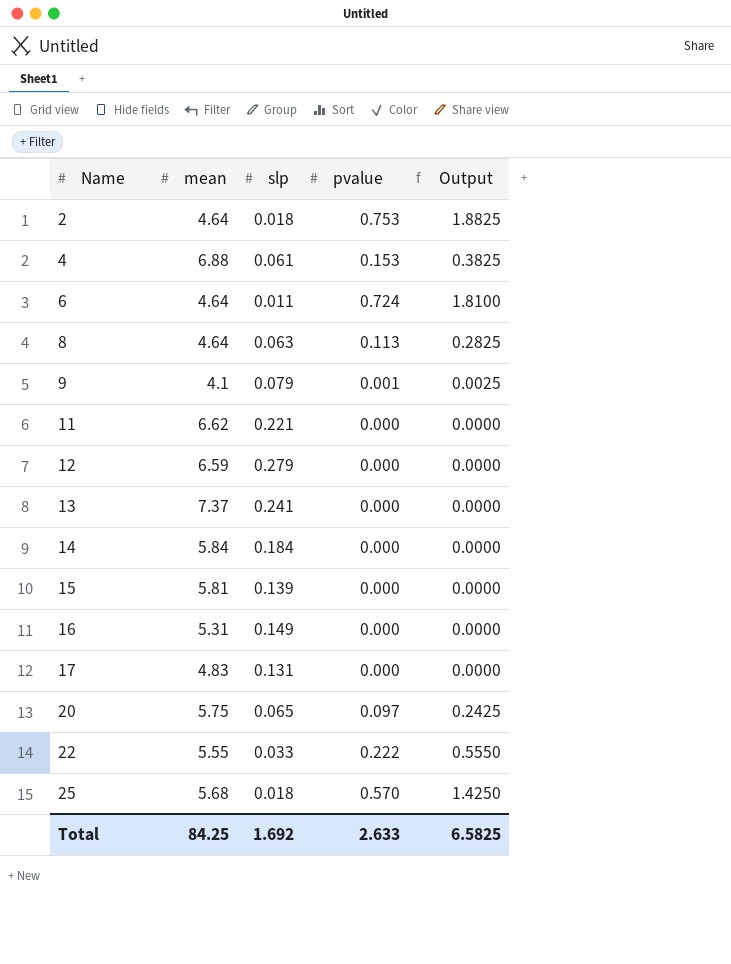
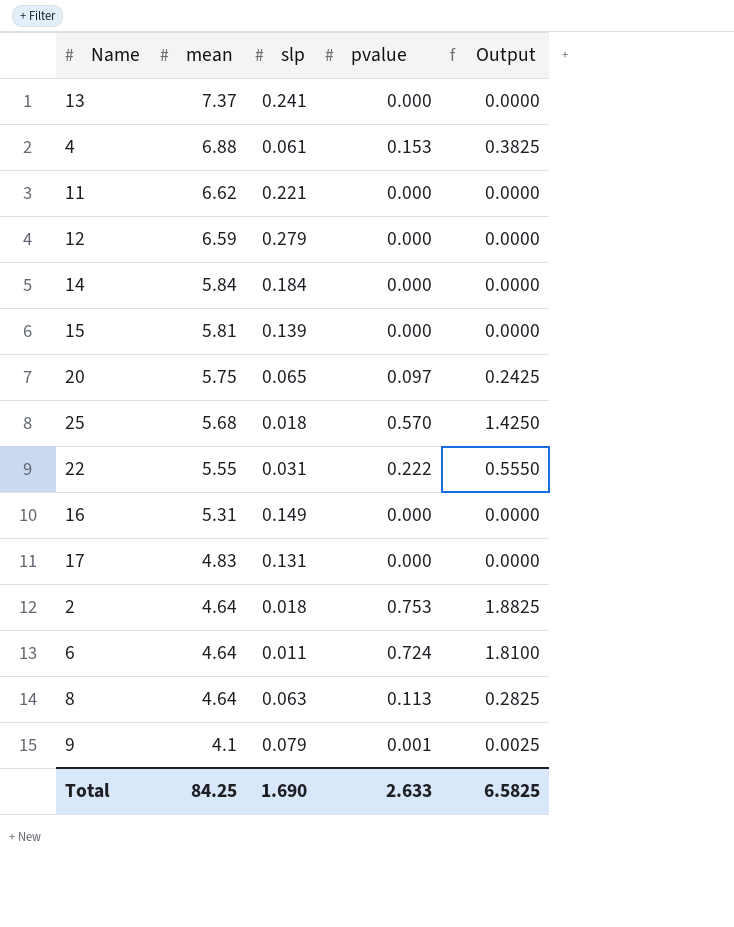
row order: Name ascending -> mean descending
22 | slp: 0.033 -> 0.031
Total | slp: 1.692 -> 1.690

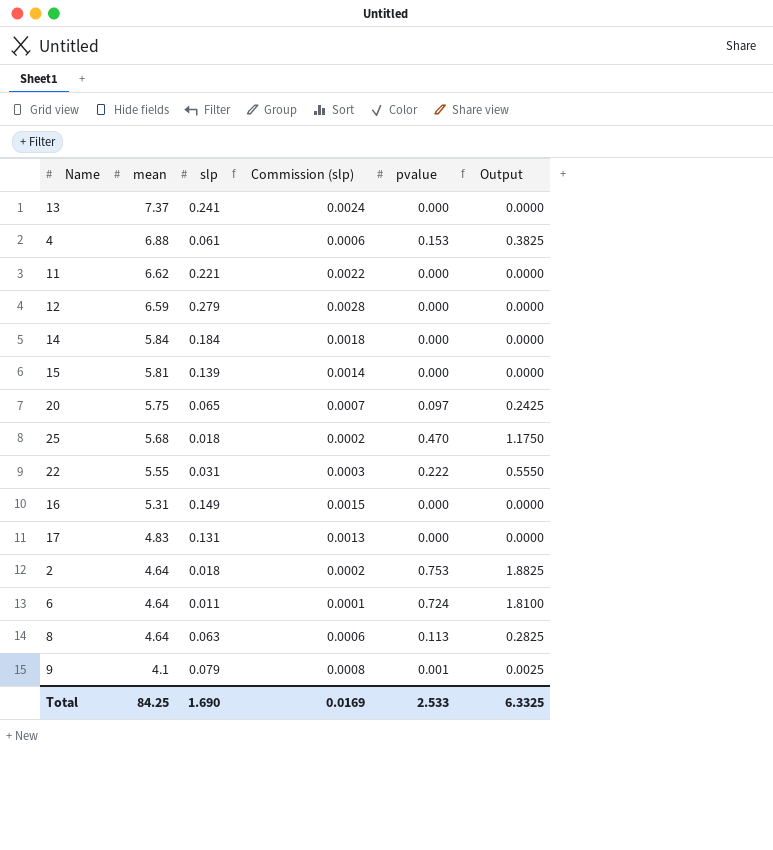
column Commission (slp) | formula: none -> [slp] * 0.01
25 | pvalue: 0.570 -> 0.470
25 | Output: 1.4250 -> 1.1750
Total | pvalue: 2.633 -> 2.533
Total | Output: 6.5825 -> 6.3325

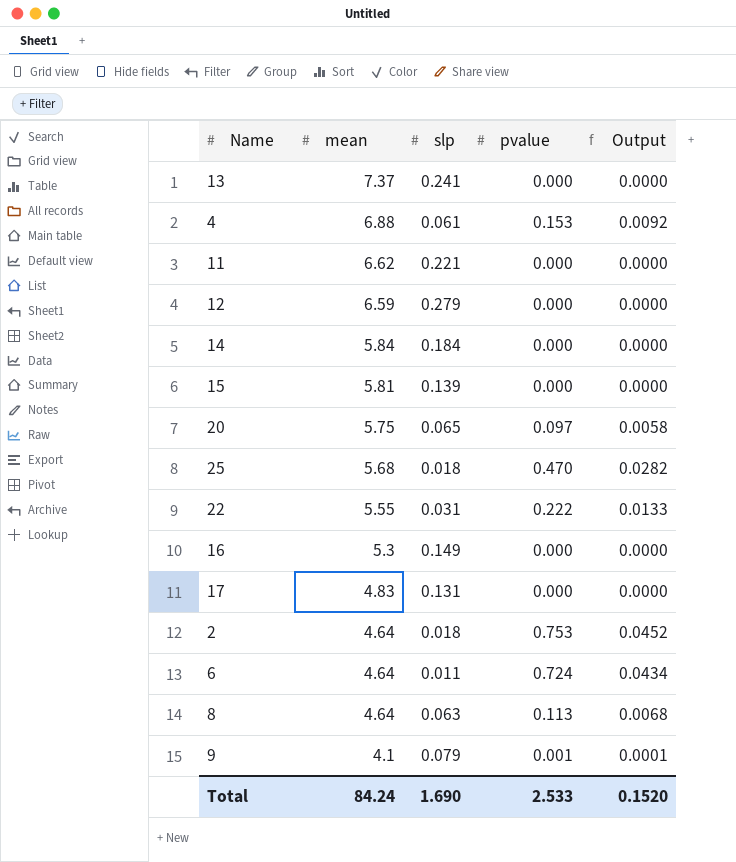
column Commission (slp) | formula: [slp] * 0.01 -> none
column Output | formula: [pvalue] * 2.5 -> [pvalue] * 0.06
16 | mean: 5.31 -> 5.3
Total | mean: 84.25 -> 84.24
Total | Output: 6.3325 -> 0.1520

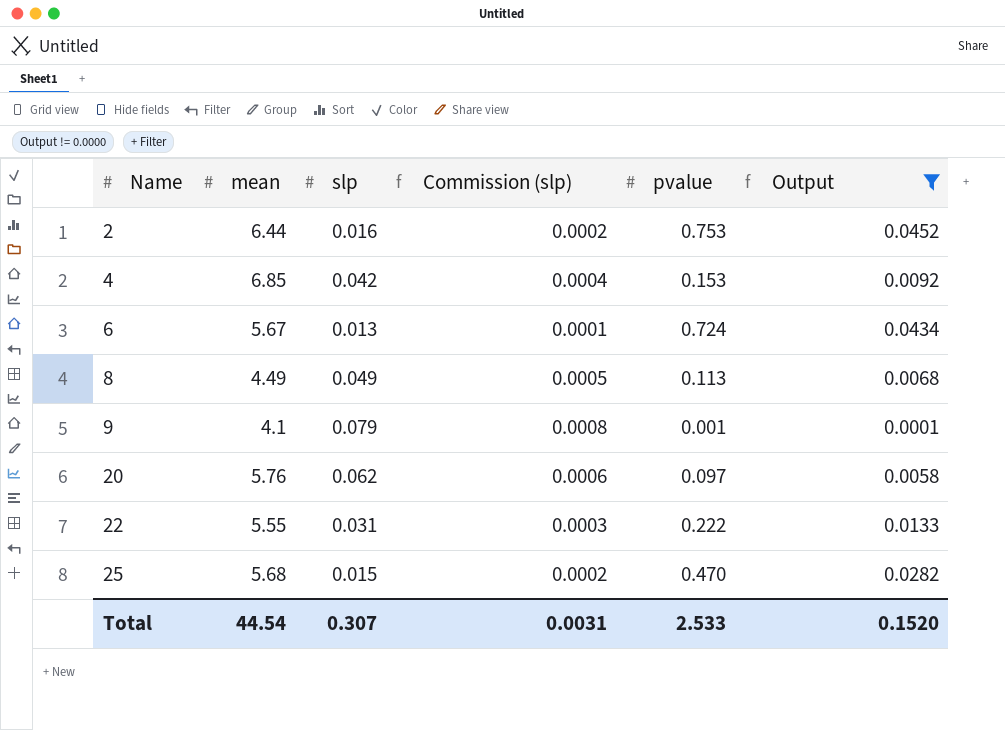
filter: none -> Output != 0.0000
row order: mean descending -> Name ascending
column Commission (slp) | formula: none -> [slp] * 0.01
2 | mean: 4.64 -> 6.44
2 | slp: 0.018 -> 0.016
4 | mean: 6.88 -> 6.85
4 | slp: 0.061 -> 0.042
6 | mean: 4.64 -> 5.67
6 | slp: 0.011 -> 0.013
8 | mean: 4.64 -> 4.49
8 | slp: 0.063 -> 0.049
20 | mean: 5.75 -> 5.76
20 | slp: 0.065 -> 0.062
25 | slp: 0.018 -> 0.015
Total | mean: 84.24 -> 44.54
Total | slp: 1.690 -> 0.307

